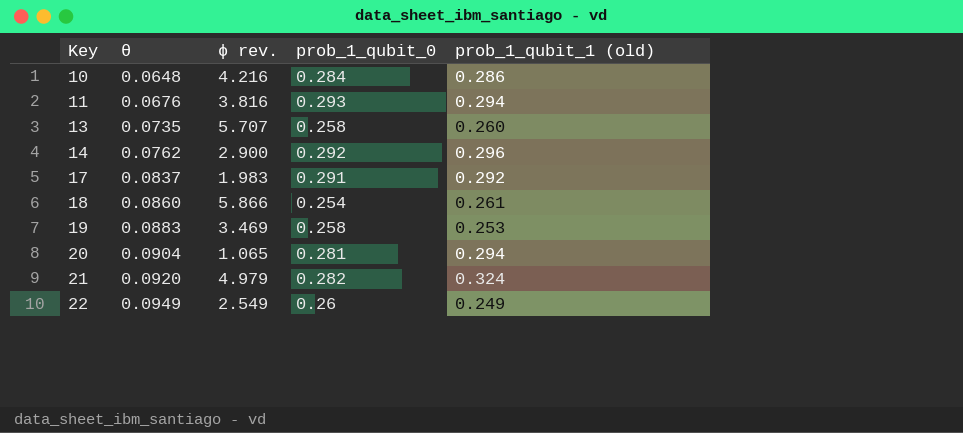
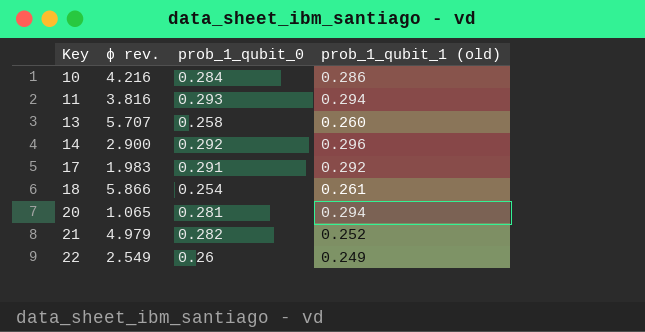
column θ | position: 2 -> none
row 19: 0.0883 | 3.469 | 0.258 | 0.253 -> none
21 | prob_1_qubit_1 (old): 0.324 -> 0.252

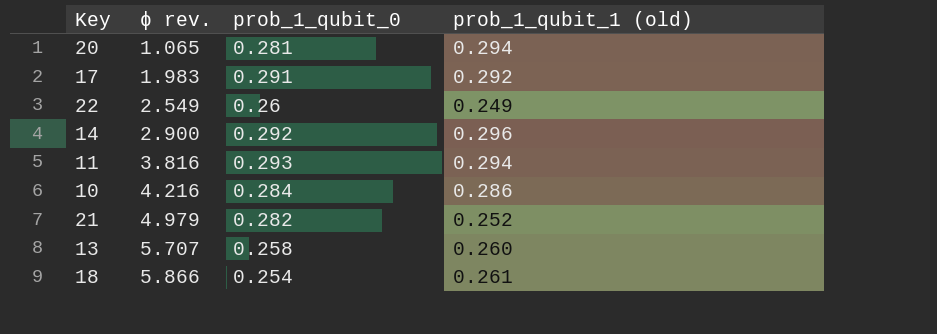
row order: Key ascending -> ϕ rev. ascending

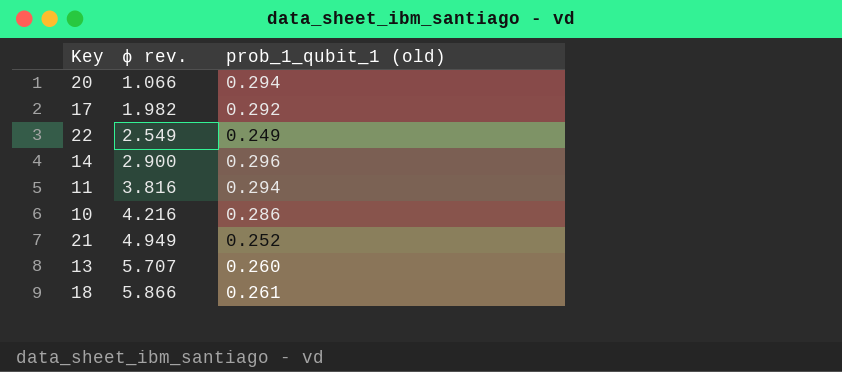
column prob_1_qubit_0 | position: 3 -> none
20 | ϕ rev.: 1.065 -> 1.066
17 | ϕ rev.: 1.983 -> 1.982
21 | ϕ rev.: 4.979 -> 4.949

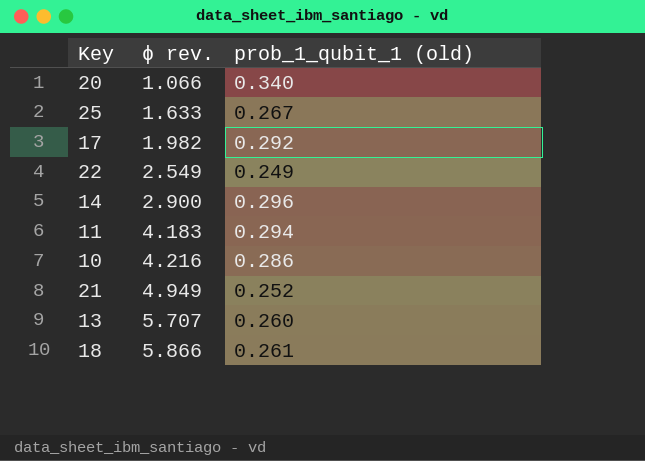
20 | prob_1_qubit_1 (old): 0.294 -> 0.340
row 25: none -> 1.633 | 0.267
11 | ϕ rev.: 3.816 -> 4.183

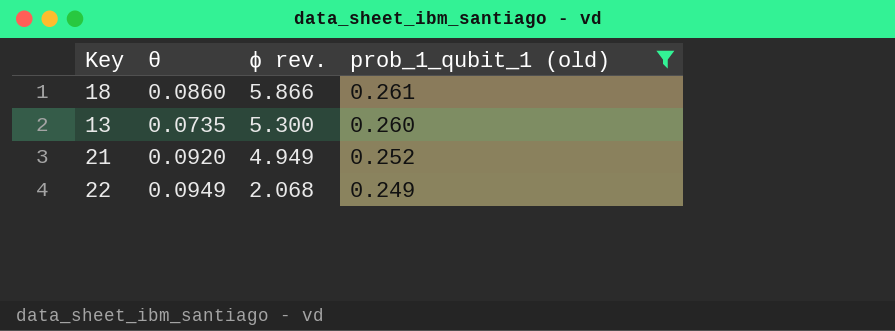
filter: none -> prob_1_qubit_1 (old) <= 0.261
row order: ϕ rev. ascending -> ϕ rev. descending
column θ | position: none -> 2
13 | ϕ rev.: 5.707 -> 5.300
22 | ϕ rev.: 2.549 -> 2.068

